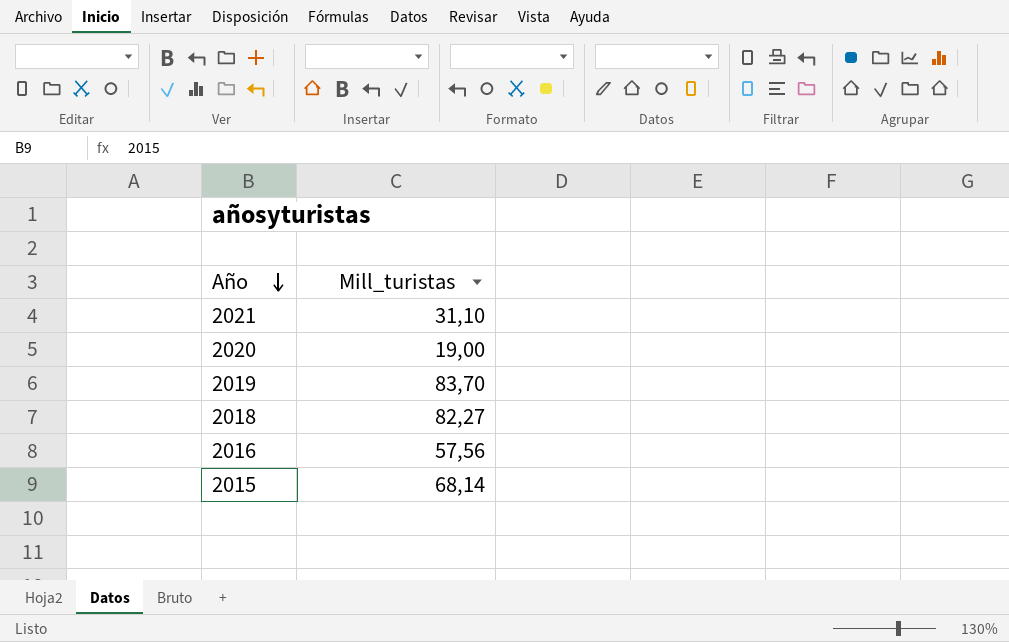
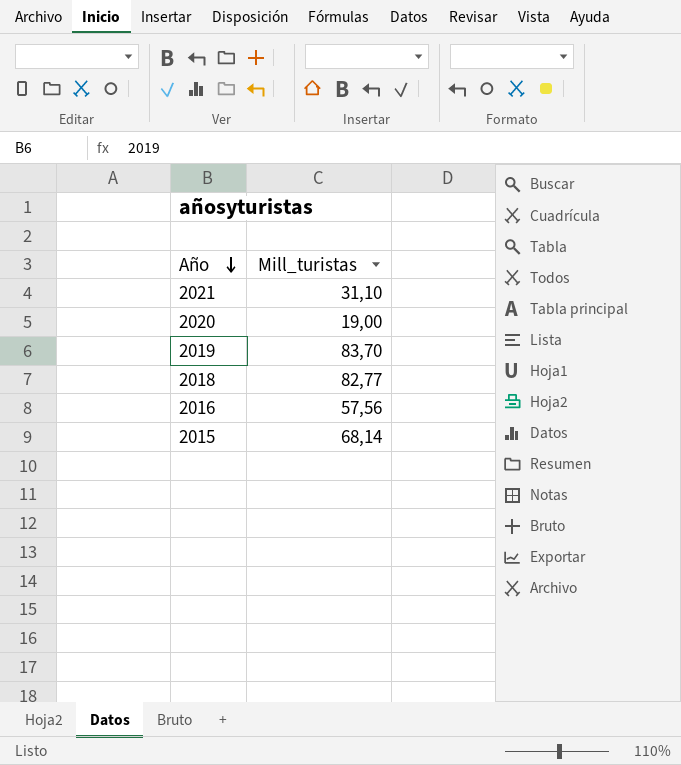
2018 | Mill_turistas: 82,27 -> 82,77

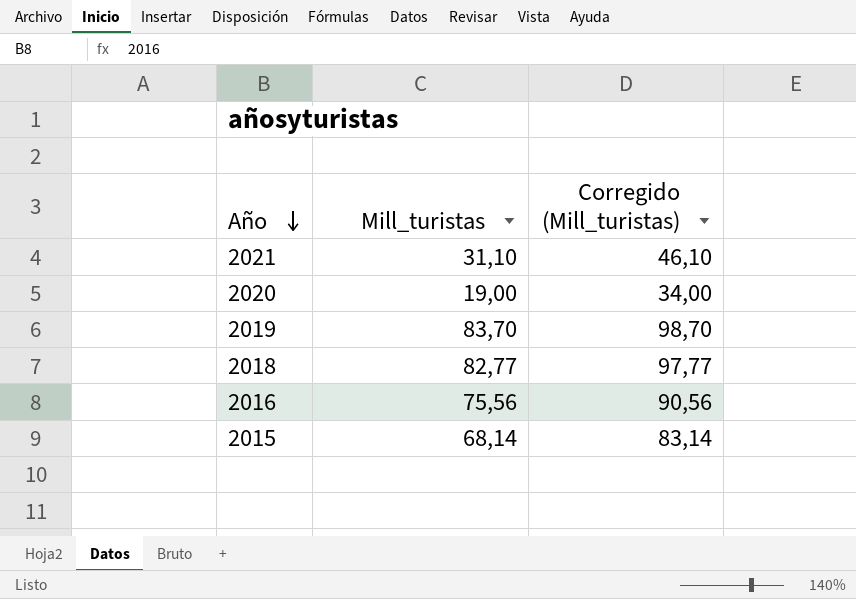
column Corregido (Mill_turistas) | formula: none -> [Mill_turistas] + 15
2016 | Mill_turistas: 57,56 -> 75,56

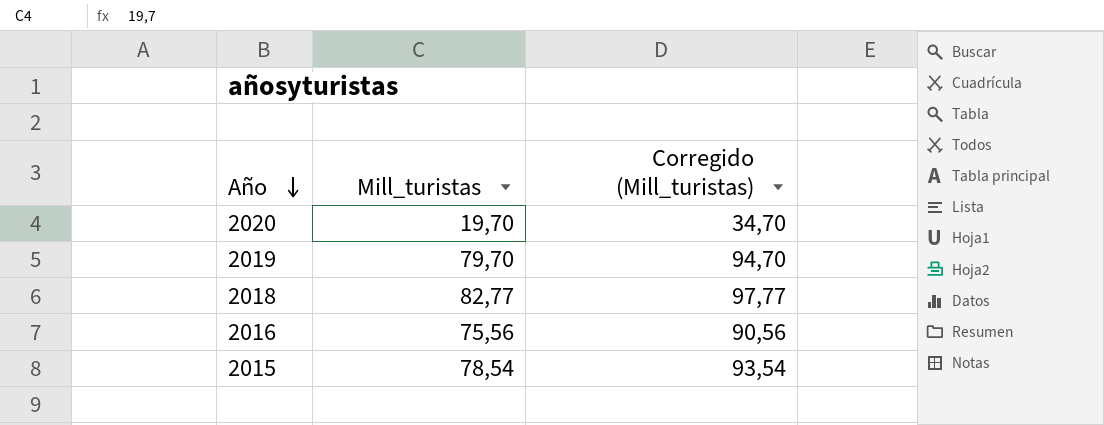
row 2021: 31,10 | 46,10 -> none
2020 | Mill_turistas: 19,00 -> 19,70
2020 | Corregido (Mill_turistas): 34,00 -> 34,70
2019 | Mill_turistas: 83,70 -> 79,70
2019 | Corregido (Mill_turistas): 98,70 -> 94,70
2015 | Mill_turistas: 68,14 -> 78,54
2015 | Corregido (Mill_turistas): 83,14 -> 93,54

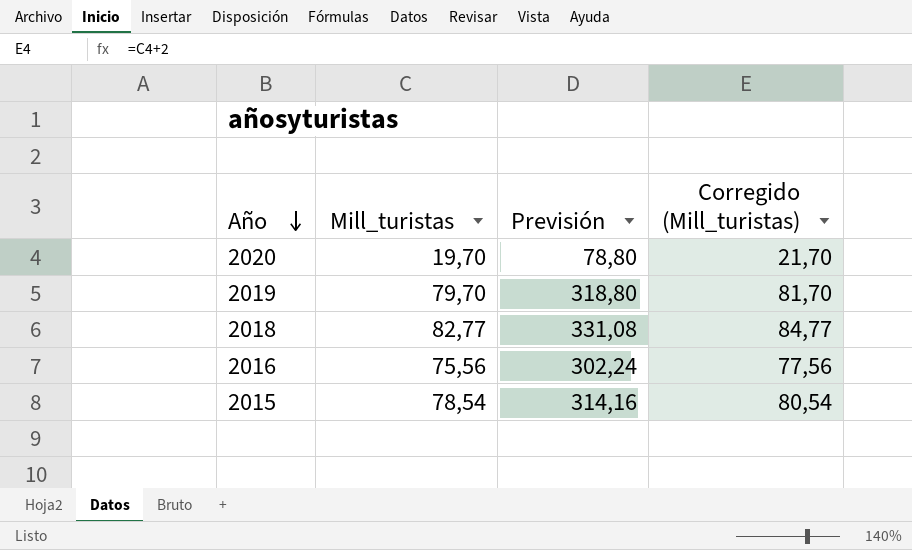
column Previsión | formula: none -> [Mill_turistas] * 4
column Corregido (Mill_turistas) | formula: [Mill_turistas] + 15 -> [Mill_turistas] + 2

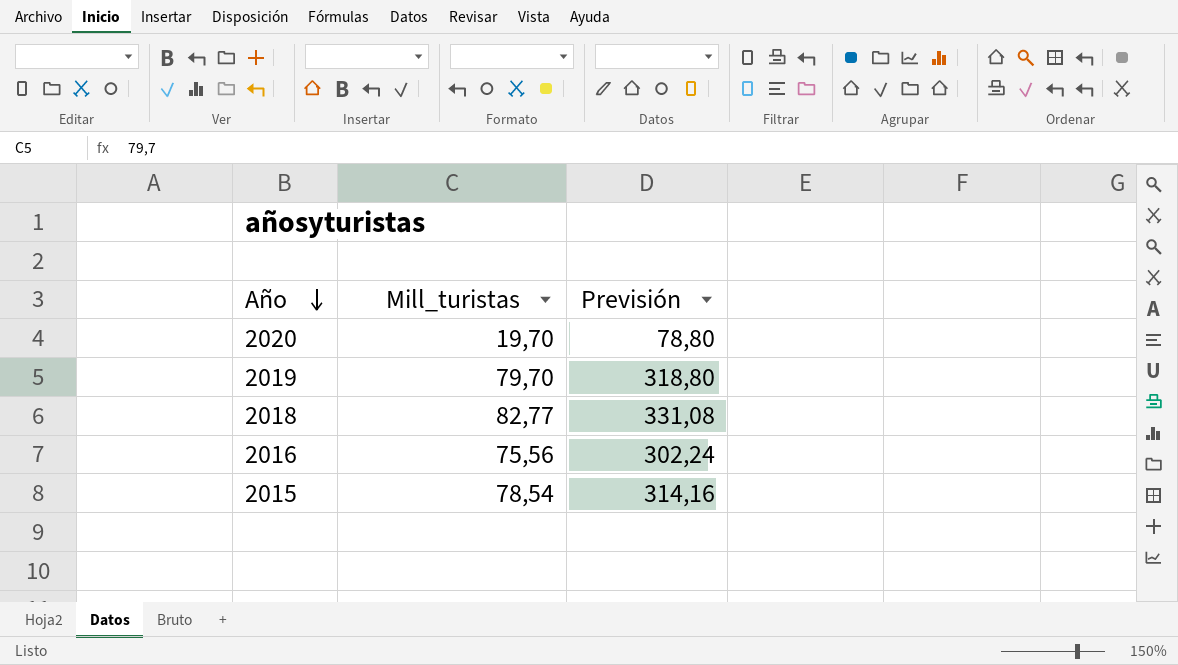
column Corregido (Mill_turistas) | formula: [Mill_turistas] + 2 -> none

